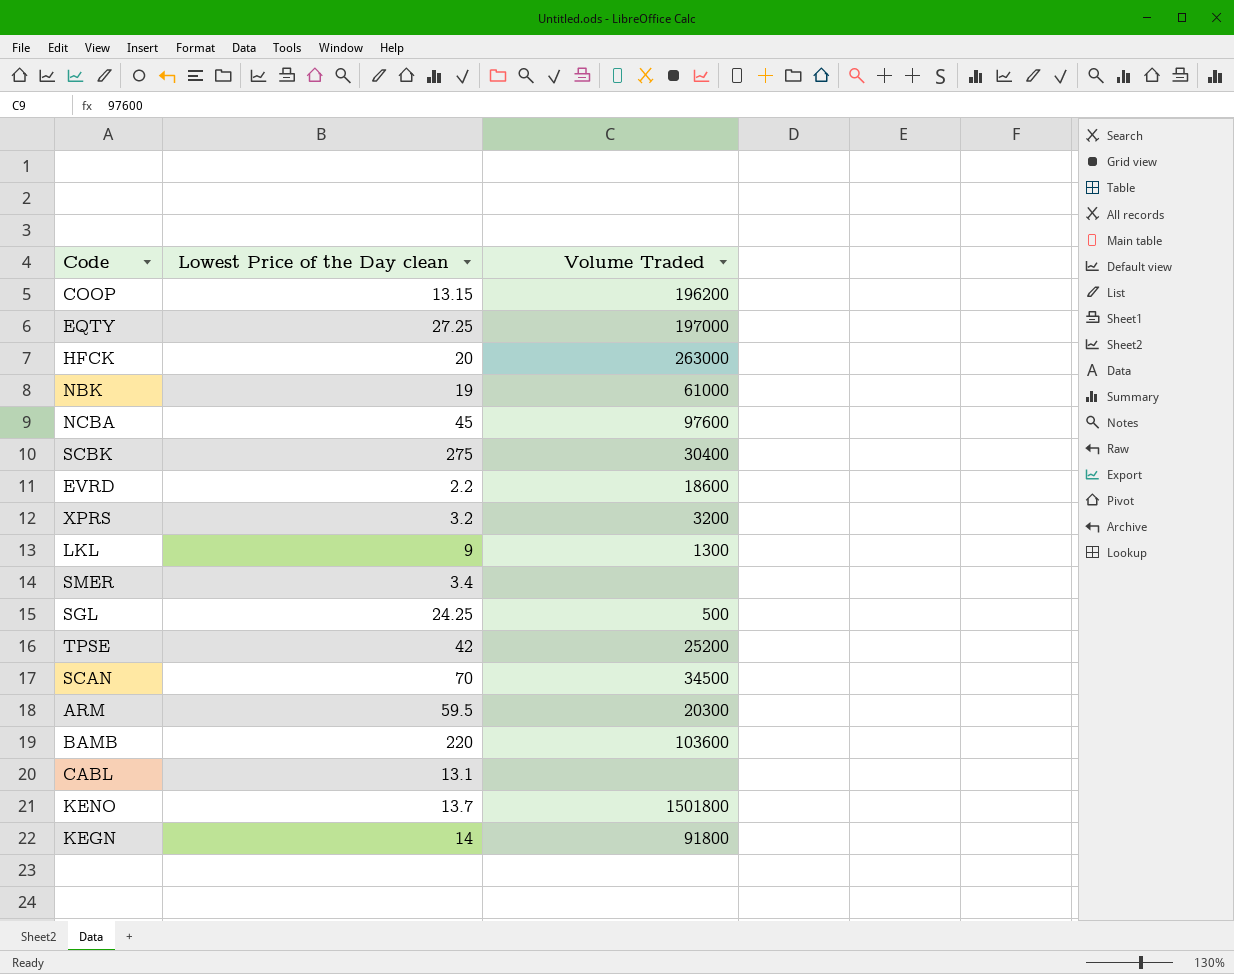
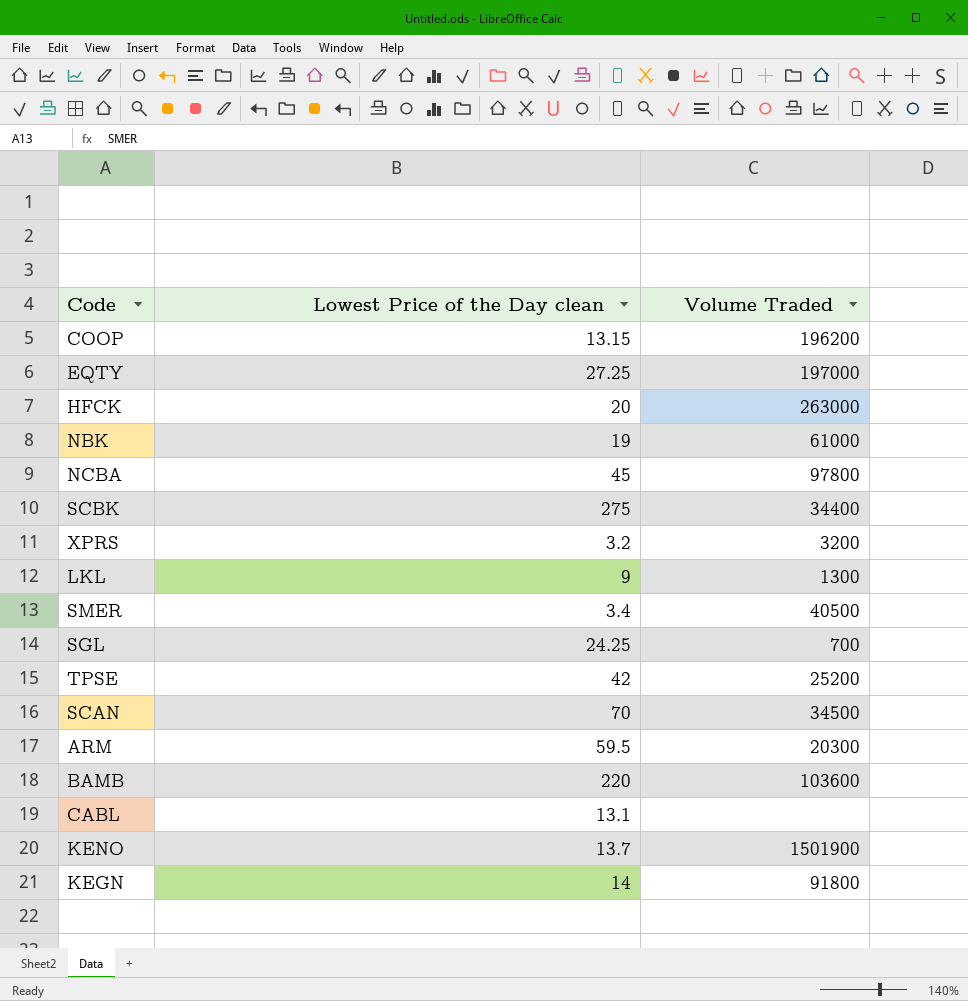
row EVRD: 2.2 | 18600 -> none
NCBA | Volume Traded: 97600 -> 97800
SCBK | Volume Traded: 30400 -> 34400
SMER | Volume Traded: none -> 40500
SGL | Volume Traded: 500 -> 700
KENO | Volume Traded: 1501800 -> 1501900

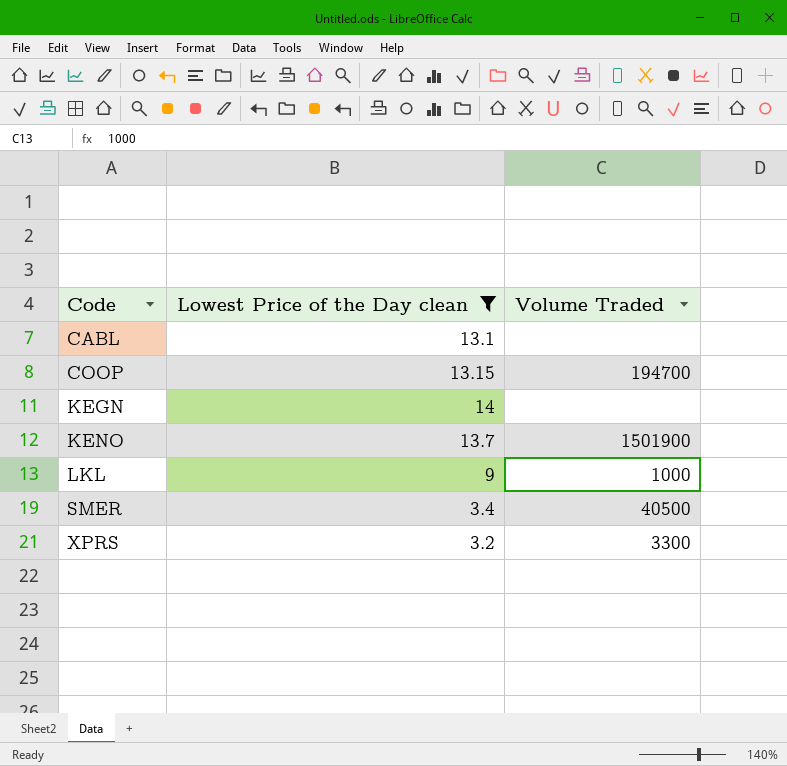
filter: none -> Lowest Price of the Day clean <= 14
row order: none -> Code ascending
COOP | Volume Traded: 196200 -> 194700
KEGN | Volume Traded: 91800 -> none
LKL | Volume Traded: 1300 -> 1000
XPRS | Volume Traded: 3200 -> 3300

